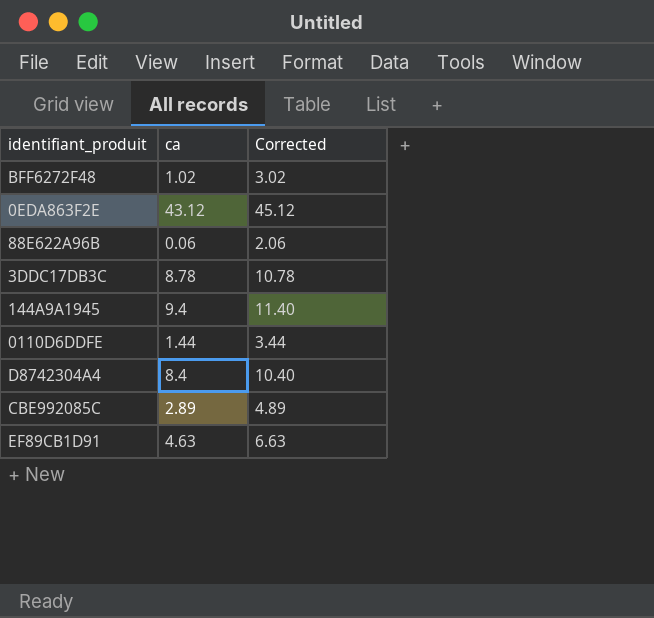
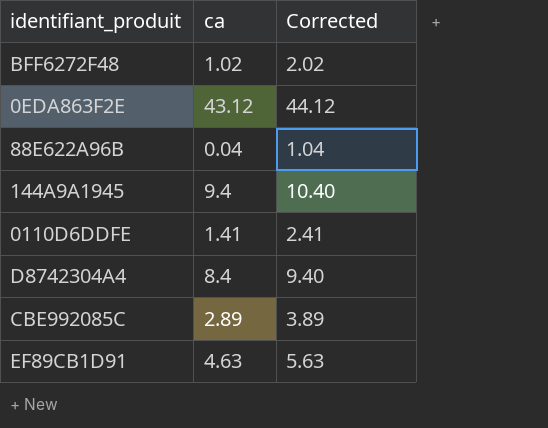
column Corrected | formula: [ca] + 2 -> [ca] + 1
row 3DDC17DB3C: 8.78 | 10.78 -> none
88E622A96B | ca: 0.06 -> 0.04
0110D6DDFE | ca: 1.44 -> 1.41

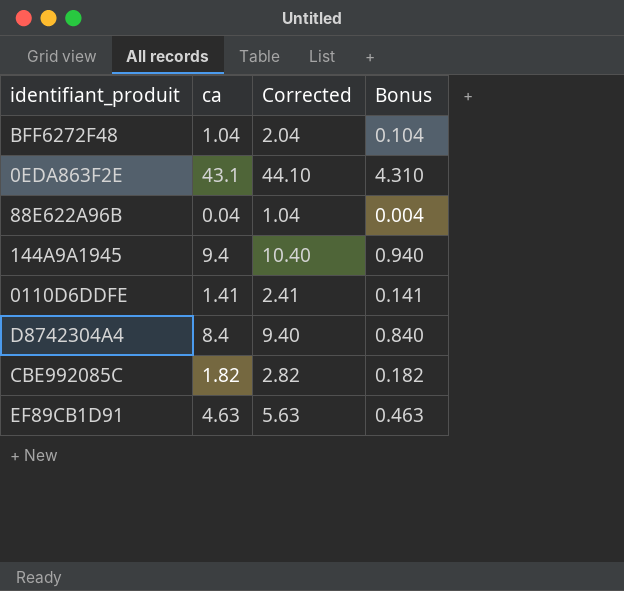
column Bonus | formula: none -> [ca] * 0.1
BFF6272F48 | ca: 1.02 -> 1.04
BFF6272F48 | Corrected: 2.02 -> 2.04
0EDA863F2E | ca: 43.12 -> 43.1
0EDA863F2E | Corrected: 44.12 -> 44.10
CBE992085C | ca: 2.89 -> 1.82
CBE992085C | Corrected: 3.89 -> 2.82

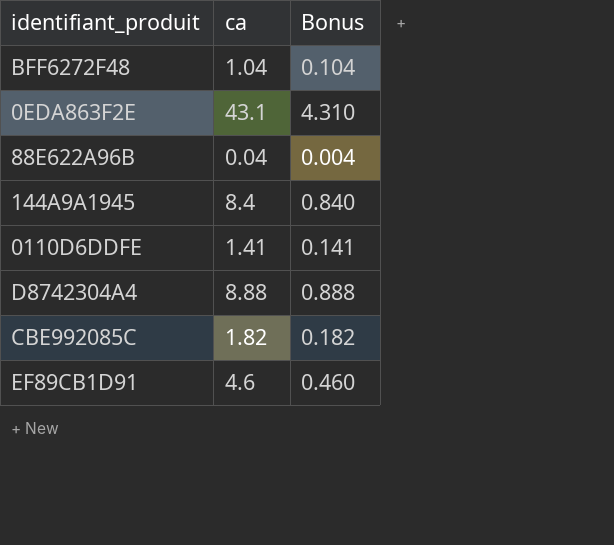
column Corrected | formula: [ca] + 1 -> none
144A9A1945 | ca: 9.4 -> 8.4
144A9A1945 | Bonus: 0.940 -> 0.840
D8742304A4 | ca: 8.4 -> 8.88
D8742304A4 | Bonus: 0.840 -> 0.888
EF89CB1D91 | ca: 4.63 -> 4.6
EF89CB1D91 | Bonus: 0.463 -> 0.460

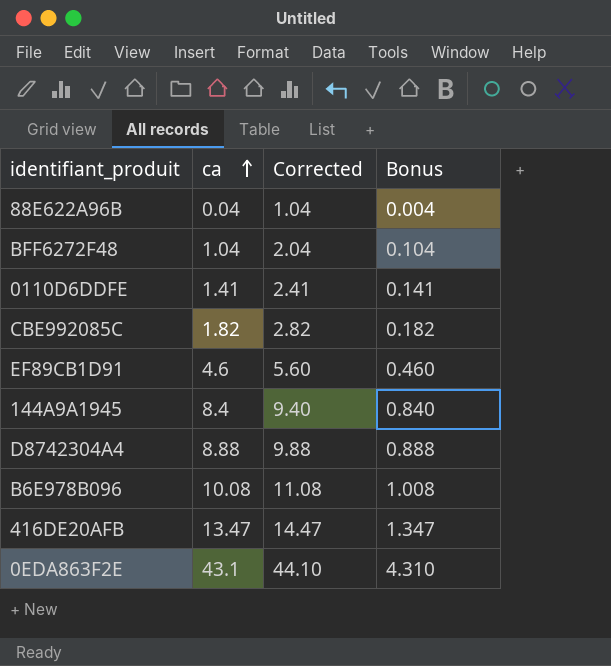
row order: none -> ca ascending
column Corrected | formula: none -> [ca] + 1
row B6E978B096: none -> 10.08 | 11.08 | 1.008
row 416DE20AFB: none -> 13.47 | 14.47 | 1.347

